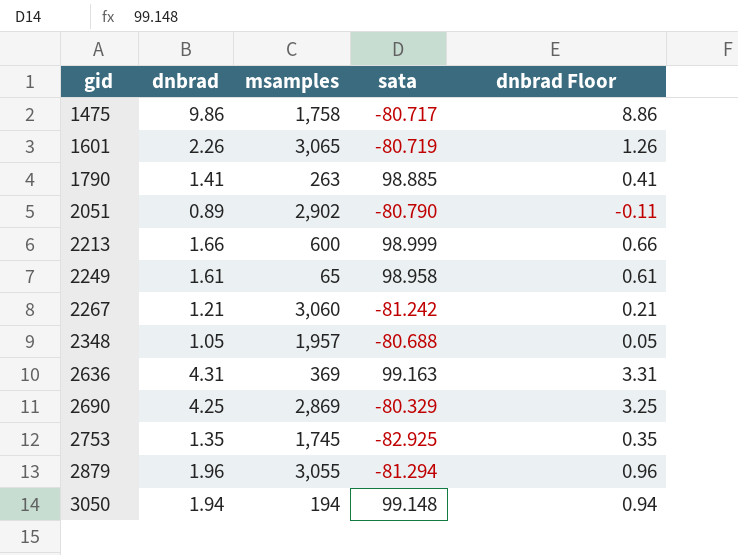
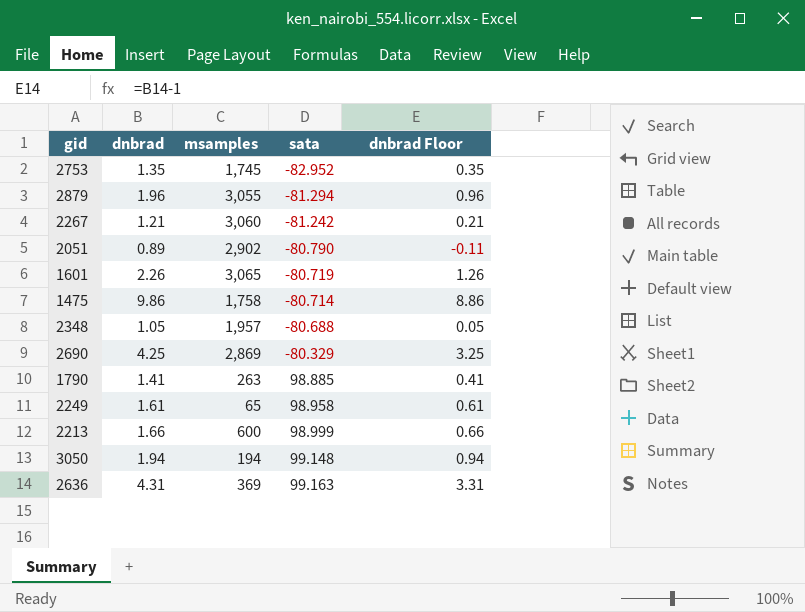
row order: gid ascending -> sata ascending
2753 | sata: -82.925 -> -82.952
1475 | sata: -80.717 -> -80.714

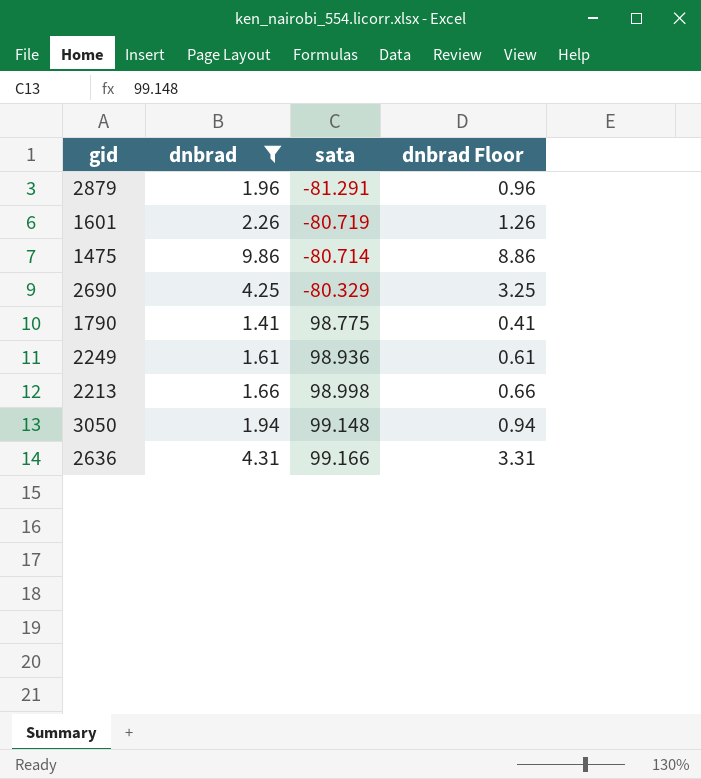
filter: none -> dnbrad >= 1.41
column msamples | position: 3 -> none
2879 | sata: -81.294 -> -81.291
1790 | sata: 98.885 -> 98.775
2249 | sata: 98.958 -> 98.936
2213 | sata: 98.999 -> 98.998
2636 | sata: 99.163 -> 99.166

